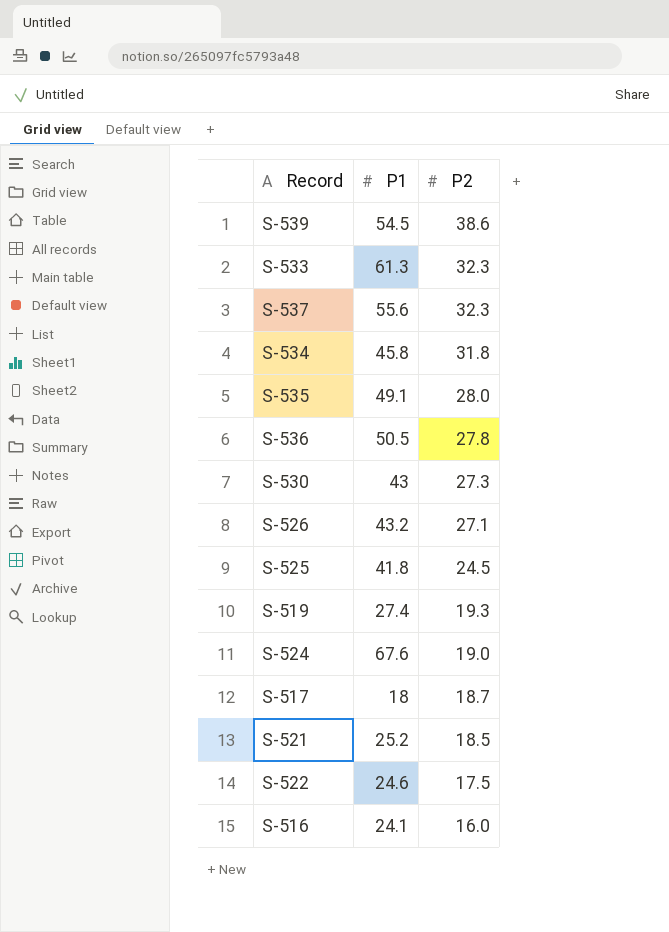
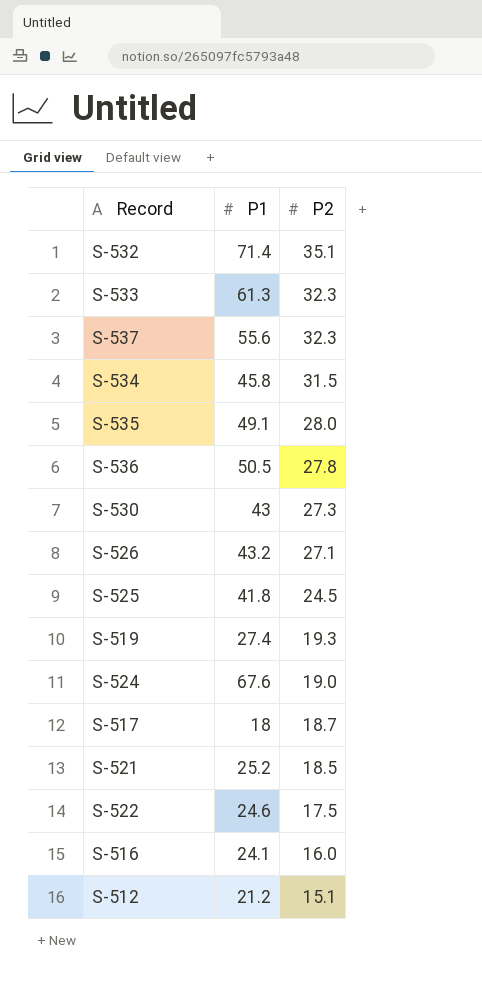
row S-539: 54.5 | 38.6 -> none
row S-532: none -> 71.4 | 35.1
S-534 | P2: 31.8 -> 31.5
row S-512: none -> 21.2 | 15.1

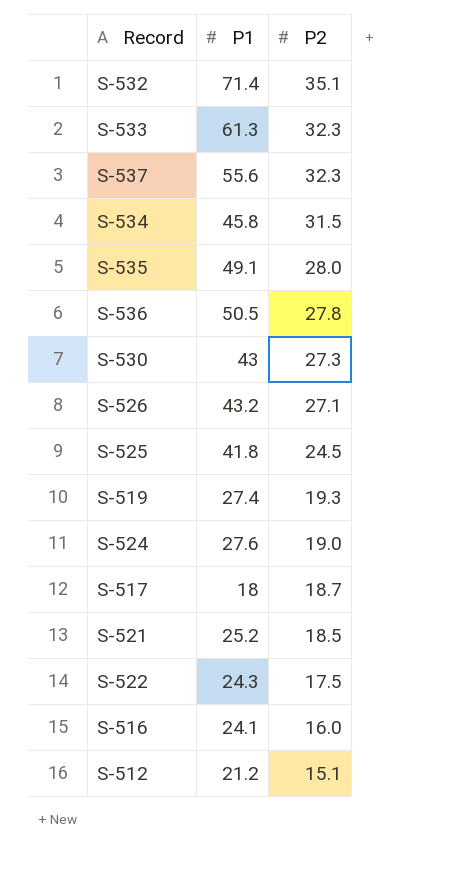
S-524 | P1: 67.6 -> 27.6
S-522 | P1: 24.6 -> 24.3

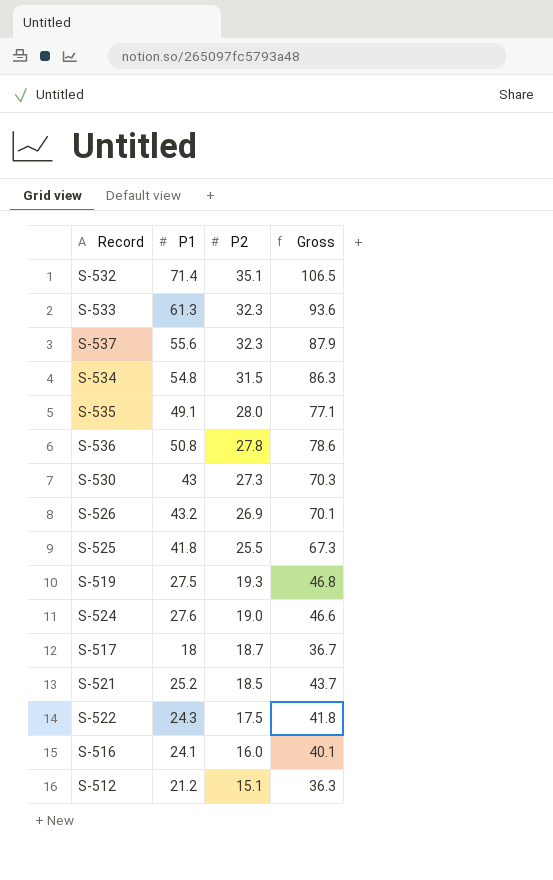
column Gross | formula: none -> [P1] + [P2]
S-534 | P1: 45.8 -> 54.8
S-536 | P1: 50.5 -> 50.8
S-526 | P2: 27.1 -> 26.9
S-525 | P2: 24.5 -> 25.5
S-519 | P1: 27.4 -> 27.5

